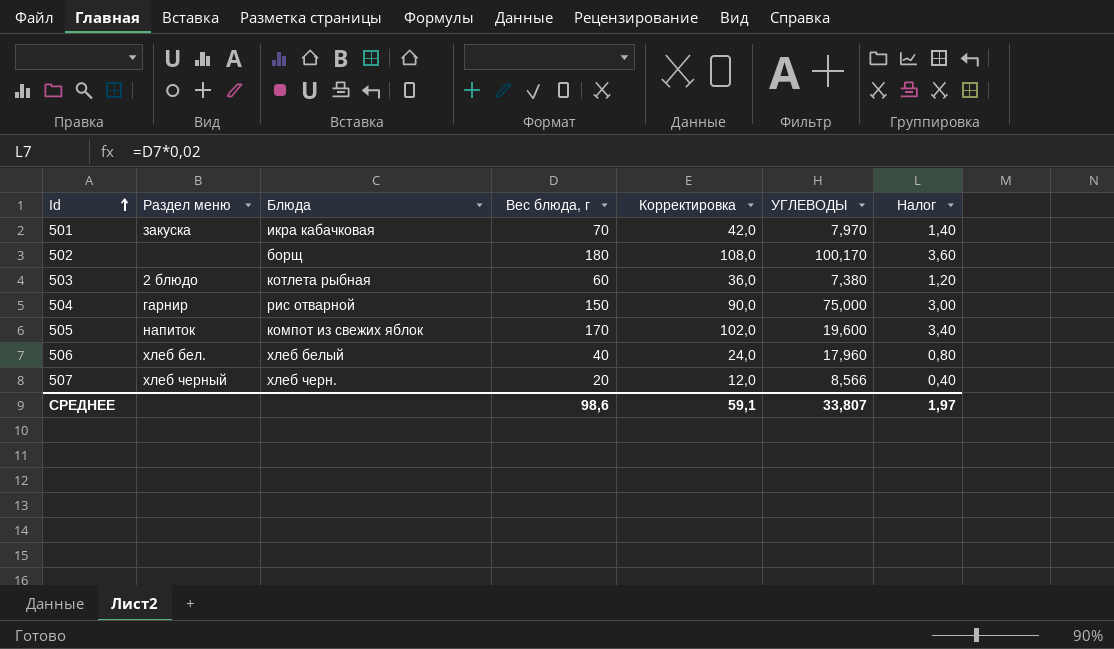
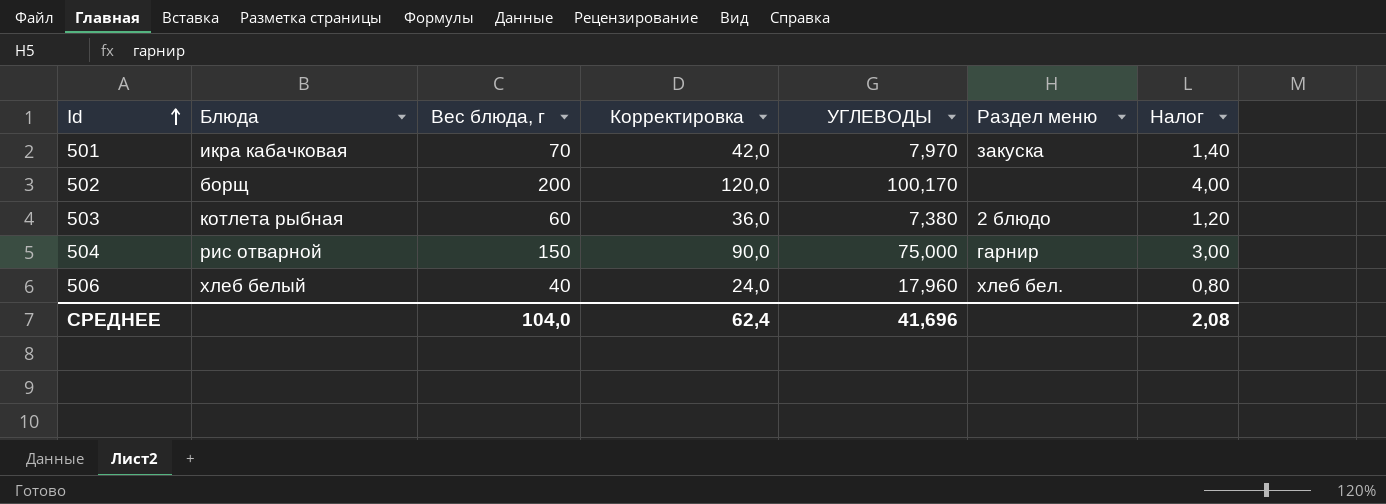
column Раздел меню | position: 2 -> 6
row 505: напиток | компот из свежих яблок | 170 | 102,0 | 19,600 | 3,40 -> none
row 507: хлеб черный | хлеб черн. | 20 | 12,0 | 8,566 | 0,40 -> none
502 | Вес блюда, г: 180 -> 200
502 | Корректировка: 108,0 -> 120,0
502 | Налог: 3,60 -> 4,00
СРЕДНЕЕ | Вес блюда, г: 98,6 -> 104,0
СРЕДНЕЕ | Корректировка: 59,1 -> 62,4
СРЕДНЕЕ | УГЛЕВОДЫ: 33,807 -> 41,696
СРЕДНЕЕ | Налог: 1,97 -> 2,08

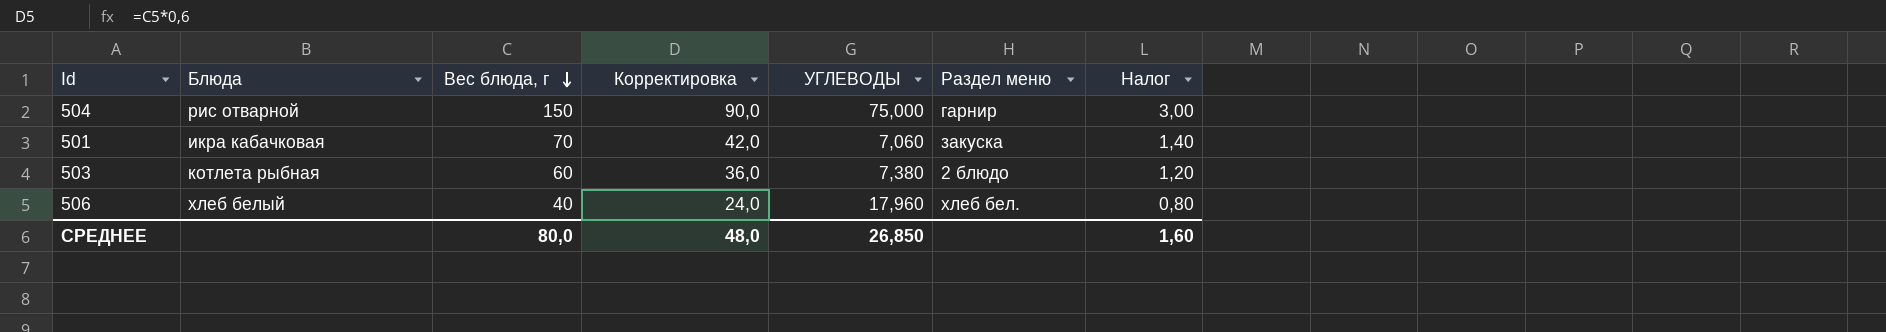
row order: Id ascending -> Вес блюда, г descending
row 502: борщ | 200 | 120,0 | 100,170 | none | 4,00 -> none
501 | УГЛЕВОДЫ: 7,970 -> 7,060
СРЕДНЕЕ | Вес блюда, г: 104,0 -> 80,0
СРЕДНЕЕ | Корректировка: 62,4 -> 48,0
СРЕДНЕЕ | УГЛЕВОДЫ: 41,696 -> 26,850
СРЕДНЕЕ | Налог: 2,08 -> 1,60

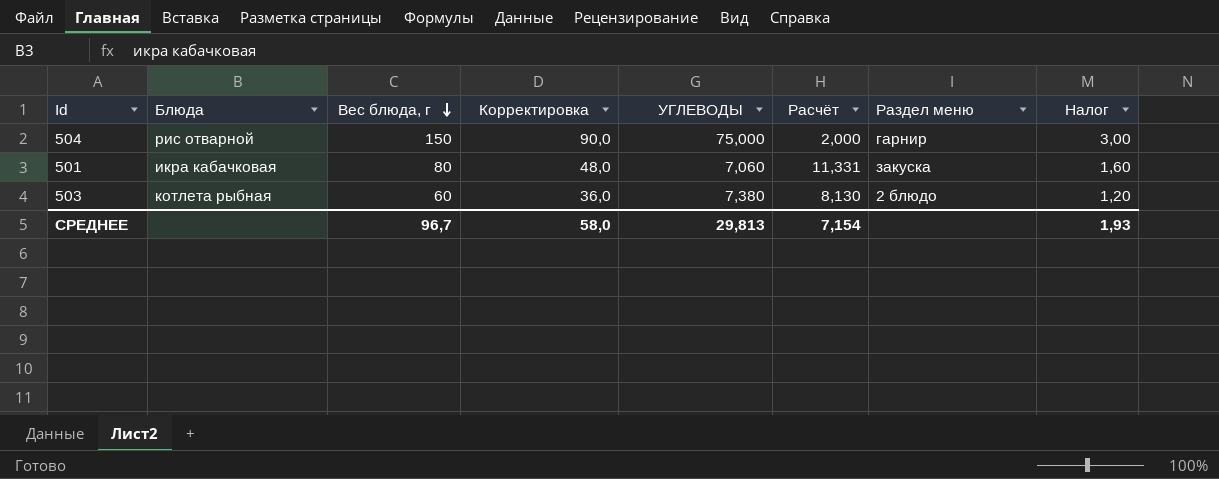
column Расчёт | formula: none -> [Вес блюда, г] / [УГЛЕВОДЫ]
row 506: хлеб белый | 40 | 24,0 | 17,960 | хлеб бел. | 0,80 -> none
501 | Вес блюда, г: 70 -> 80
501 | Корректировка: 42,0 -> 48,0
501 | Налог: 1,40 -> 1,60
СРЕДНЕЕ | Вес блюда, г: 80,0 -> 96,7
СРЕДНЕЕ | Корректировка: 48,0 -> 58,0
СРЕДНЕЕ | УГЛЕВОДЫ: 26,850 -> 29,813
СРЕДНЕЕ | Налог: 1,60 -> 1,93

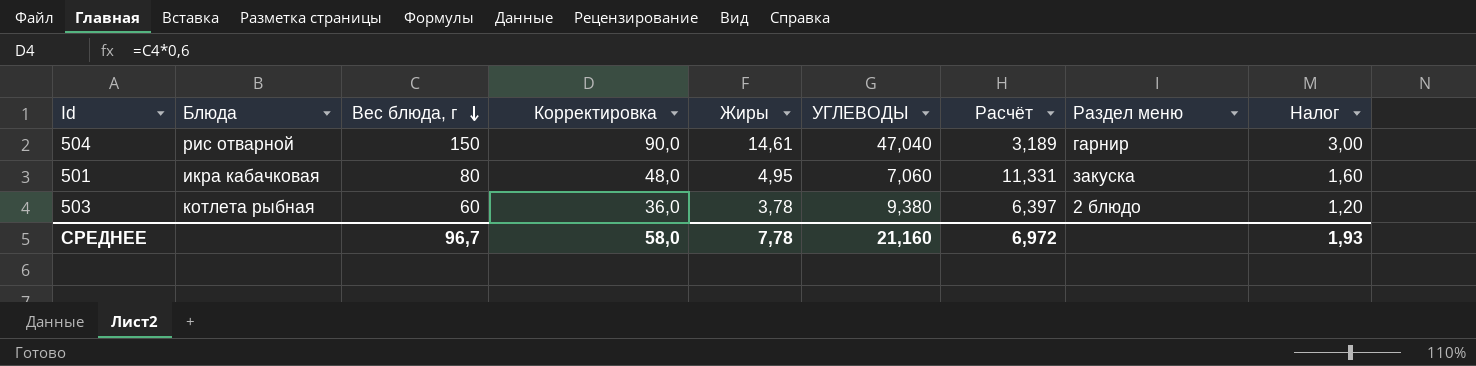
column Жиры | position: none -> 5
504 | УГЛЕВОДЫ: 75,000 -> 47,040
504 | Расчёт: 2,000 -> 3,189
503 | УГЛЕВОДЫ: 7,380 -> 9,380
503 | Расчёт: 8,130 -> 6,397
СРЕДНЕЕ | УГЛЕВОДЫ: 29,813 -> 21,160
СРЕДНЕЕ | Расчёт: 7,154 -> 6,972

